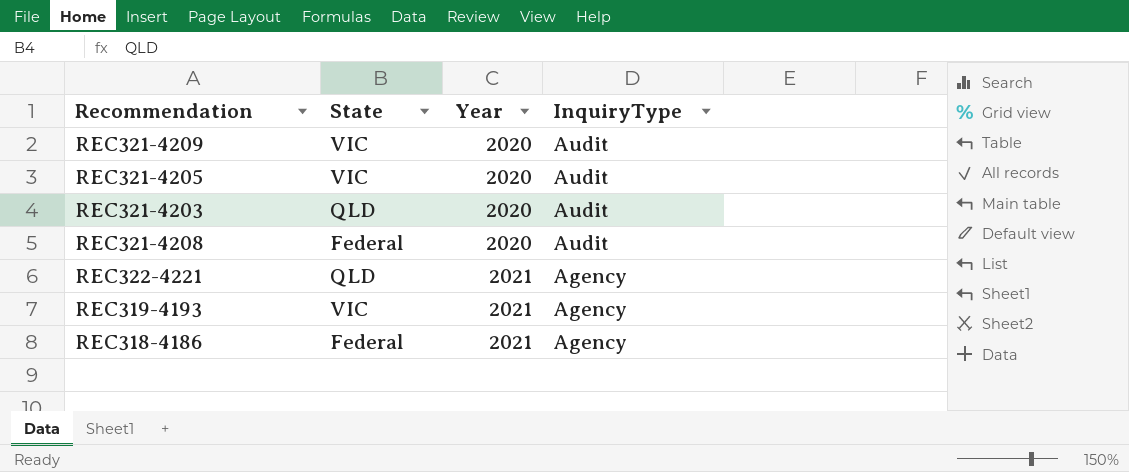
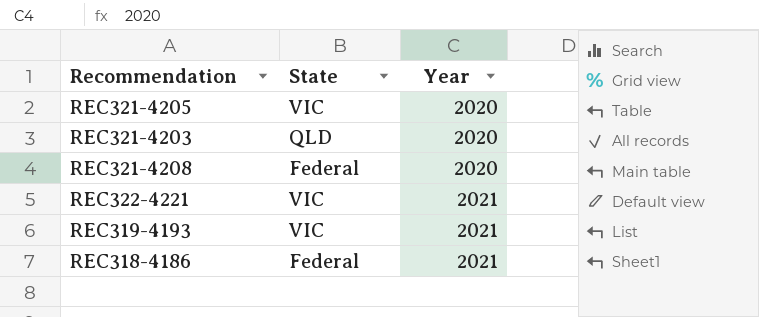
column InquiryType | position: 4 -> none
row REC321-4209: VIC | 2020 | Audit -> none
REC322-4221 | State: QLD -> VIC

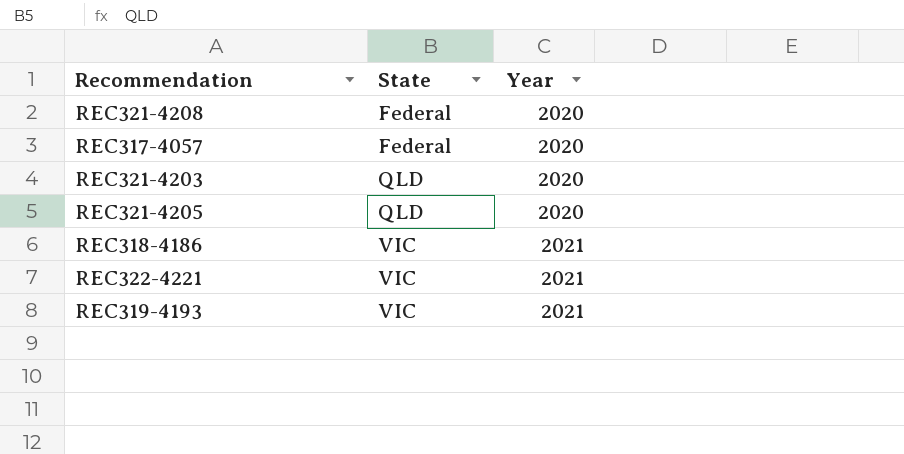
row order: Year ascending -> State ascending
row REC317-4057: none -> Federal | 2020
REC321-4205 | State: VIC -> QLD
REC318-4186 | State: Federal -> VIC

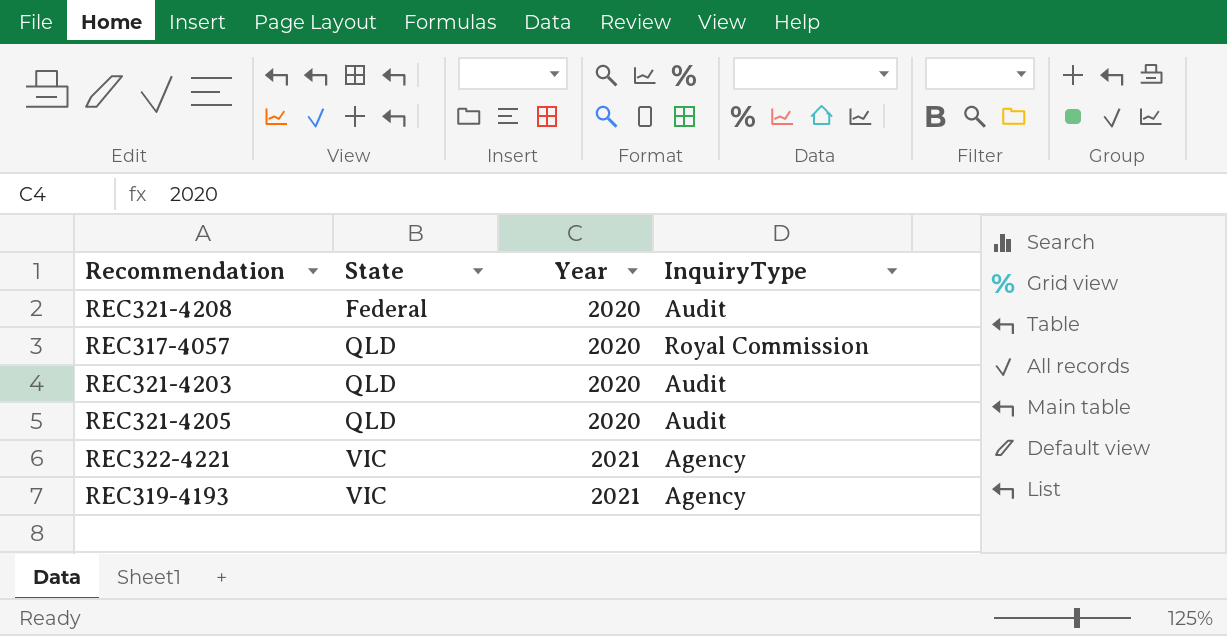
column InquiryType | position: none -> 4
row REC318-4186: VIC | 2021 -> none
REC317-4057 | State: Federal -> QLD

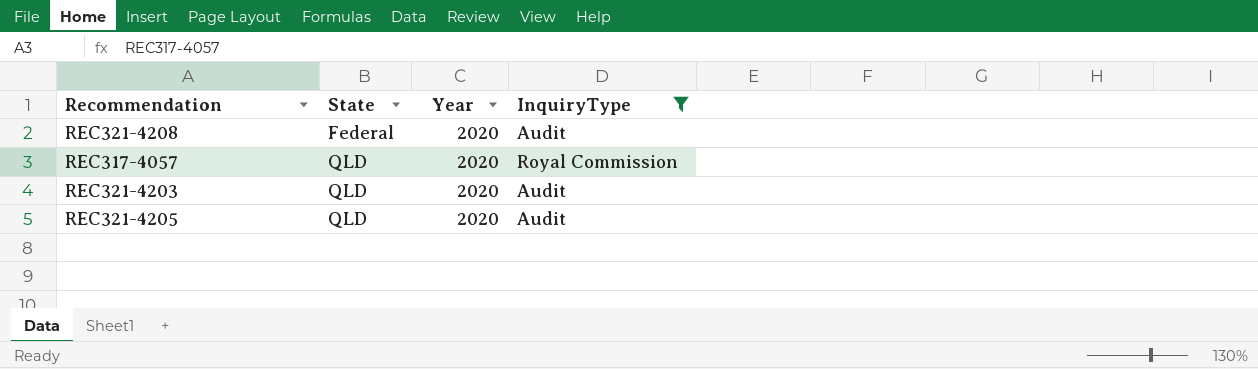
filter: none -> InquiryType != Agency

